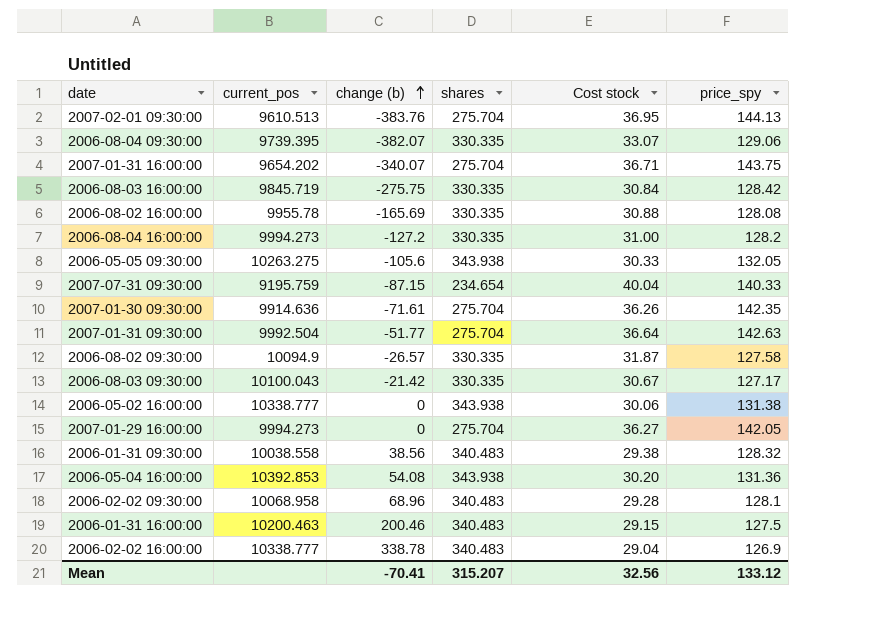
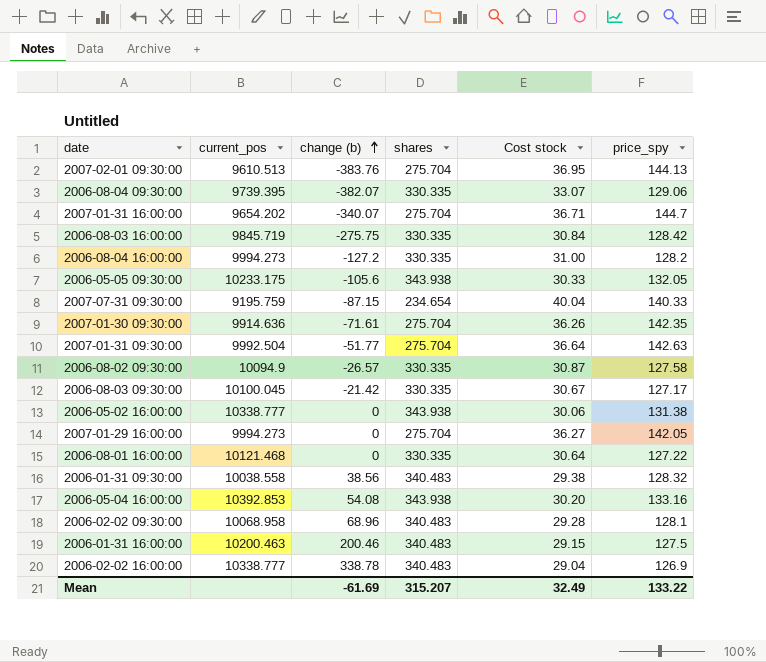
row 2006-08-02 16:00:00: 9955.78 | -165.69 | 330.335 | 30.88 | 128.08 -> none
2007-01-31 16:00:00 | price_spy: 143.75 -> 144.7
2006-05-05 09:30:00 | current_pos: 10263.275 -> 10233.175
2006-08-02 09:30:00 | Cost stock: 31.87 -> 30.87
2006-08-03 09:30:00 | current_pos: 10100.043 -> 10100.045
row 2006-08-01 16:00:00: none -> 10121.468 | 0 | 330.335 | 30.64 | 127.22
2006-05-04 16:00:00 | price_spy: 131.36 -> 133.16
Mean | change (b): -70.41 -> -61.69
Mean | Cost stock: 32.56 -> 32.49
Mean | price_spy: 133.12 -> 133.22

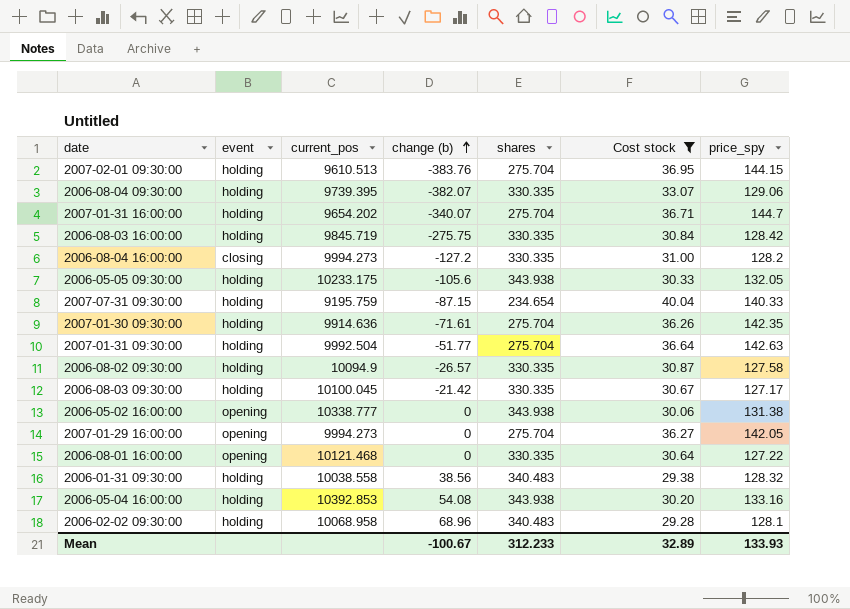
filter: none -> Cost stock >= 29.28
column event | position: none -> 2
2007-02-01 09:30:00 | price_spy: 144.13 -> 144.15
Mean | change (b): -61.69 -> -100.67
Mean | shares: 315.207 -> 312.233
Mean | Cost stock: 32.49 -> 32.89
Mean | price_spy: 133.22 -> 133.93

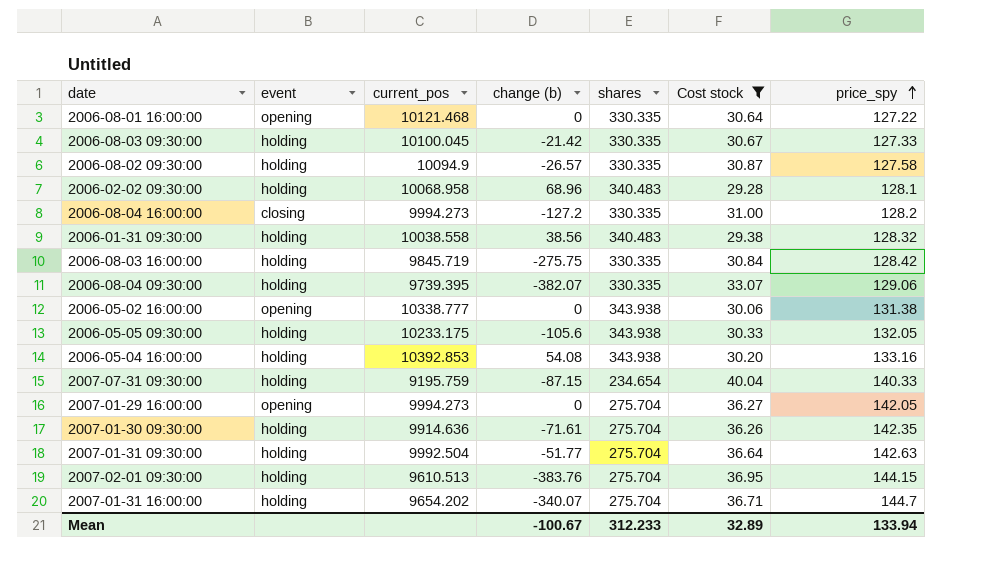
row order: change (b) ascending -> price_spy ascending
2006-08-03 09:30:00 | price_spy: 127.17 -> 127.33
Mean | price_spy: 133.93 -> 133.94

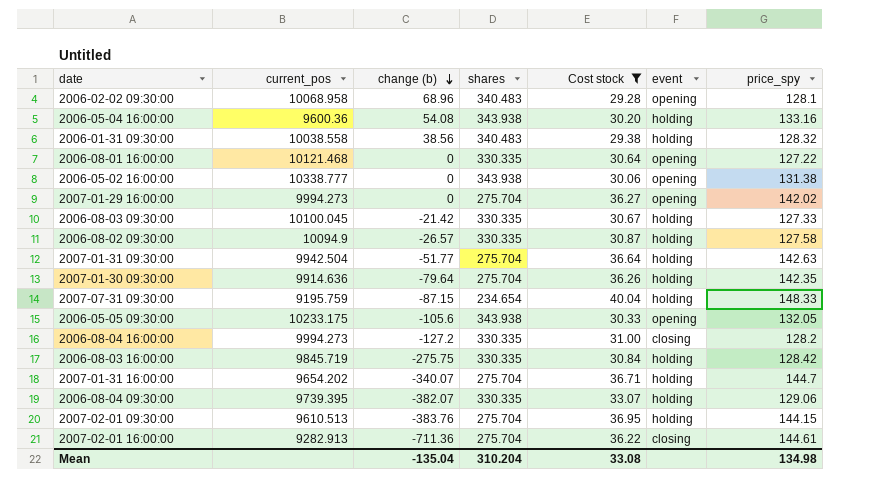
row order: price_spy ascending -> change (b) descending
column event | position: 2 -> 6
2006-02-02 09:30:00 | event: holding -> opening
2006-05-04 16:00:00 | current_pos: 10392.853 -> 9600.36
2007-01-29 16:00:00 | price_spy: 142.05 -> 142.02
2007-01-31 09:30:00 | current_pos: 9992.504 -> 9942.504
2007-01-30 09:30:00 | change (b): -71.61 -> -79.64
2007-07-31 09:30:00 | price_spy: 140.33 -> 148.33
2006-05-05 09:30:00 | event: holding -> opening
row 2007-02-01 16:00:00: none -> 9282.913 | -711.36 | 275.704 | 36.22 | closing | 144.61
Mean | change (b): -100.67 -> -135.04
Mean | shares: 312.233 -> 310.204
Mean | Cost stock: 32.89 -> 33.08
Mean | price_spy: 133.94 -> 134.98

